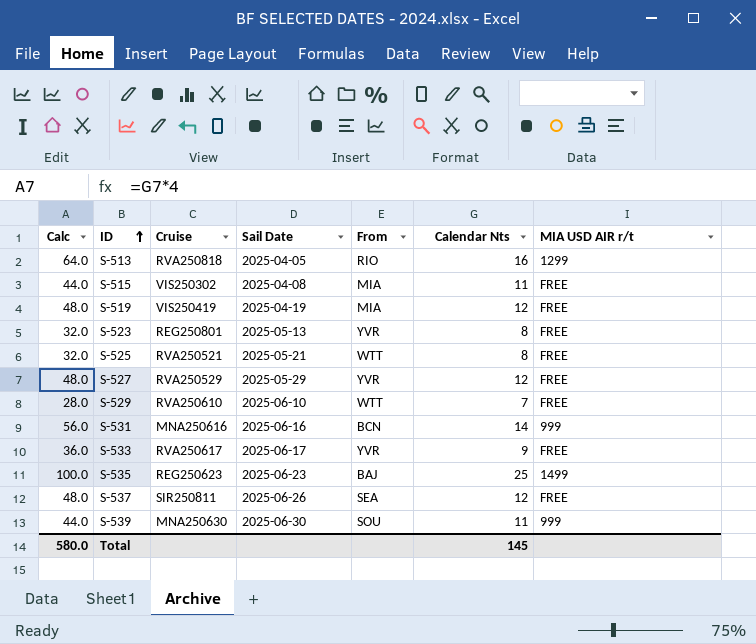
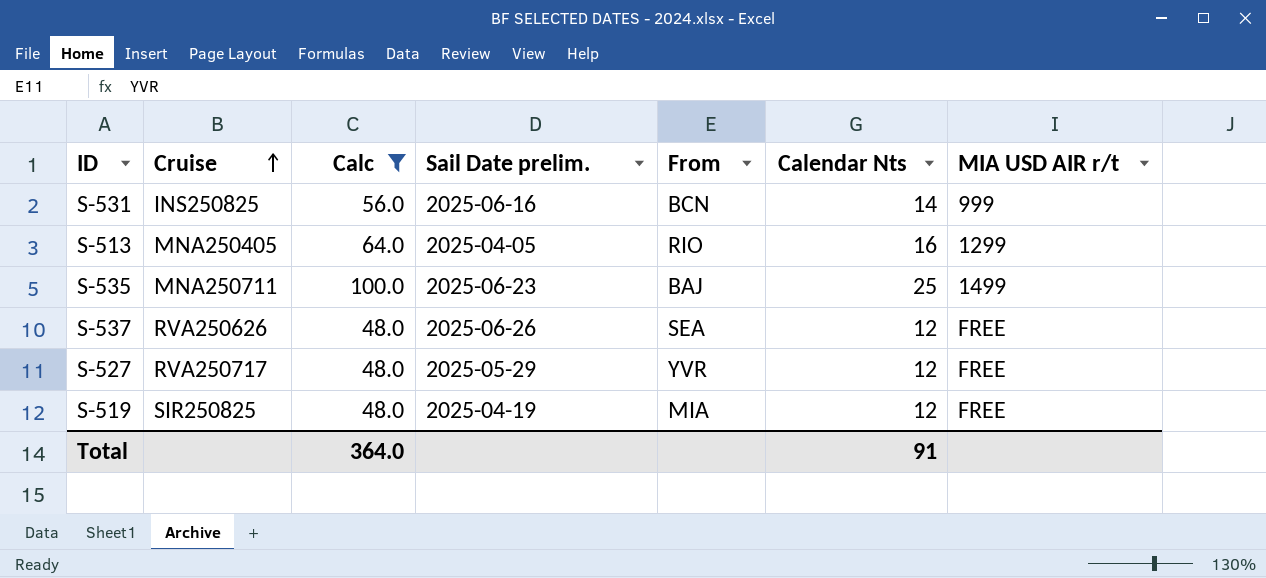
filter: none -> Calc >= 48.0
row order: ID ascending -> Cruise ascending
column Calc | position: 1 -> 3
column name: Sail Date -> Sail Date prelim.
S-531 | Cruise: MNA250616 -> INS250825
S-513 | Cruise: RVA250818 -> MNA250405
S-535 | Cruise: REG250623 -> MNA250711
S-537 | Cruise: SIR250811 -> RVA250626
S-527 | Cruise: RVA250529 -> RVA250717
S-519 | Cruise: VIS250419 -> SIR250825
Total | Calc: 580.0 -> 364.0
Total | Calendar Nts: 145 -> 91

